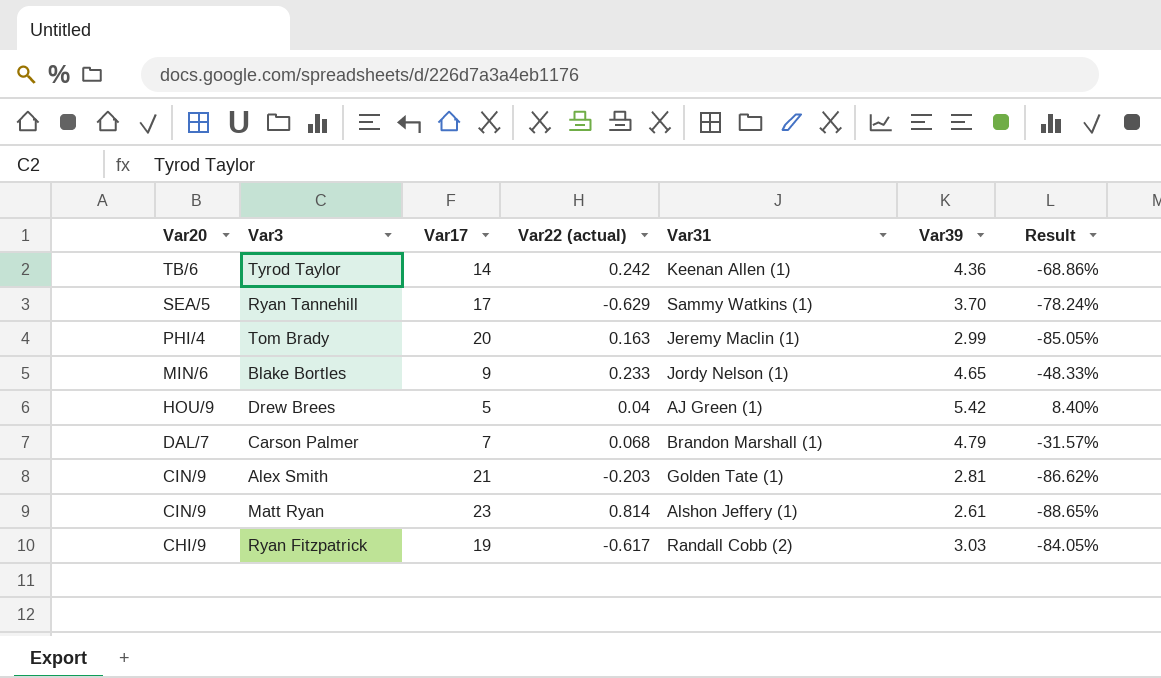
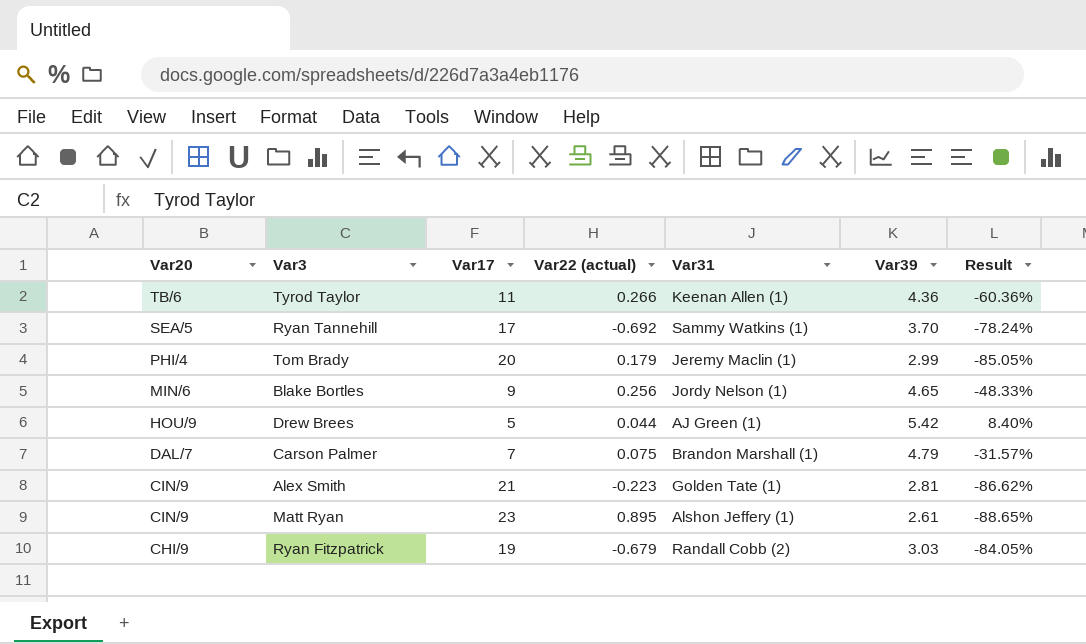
Tyrod Taylor | Var17: 14 -> 11
Tyrod Taylor | Var22 (actual): 0.242 -> 0.266
Tyrod Taylor | Result: -68.86% -> -60.36%
Ryan Tannehill | Var22 (actual): -0.629 -> -0.692
Tom Brady | Var22 (actual): 0.163 -> 0.179
Blake Bortles | Var22 (actual): 0.233 -> 0.256
Drew Brees | Var22 (actual): 0.04 -> 0.044
Carson Palmer | Var22 (actual): 0.068 -> 0.075
Alex Smith | Var22 (actual): -0.203 -> -0.223
Matt Ryan | Var22 (actual): 0.814 -> 0.895
Ryan Fitzpatrick | Var22 (actual): -0.617 -> -0.679

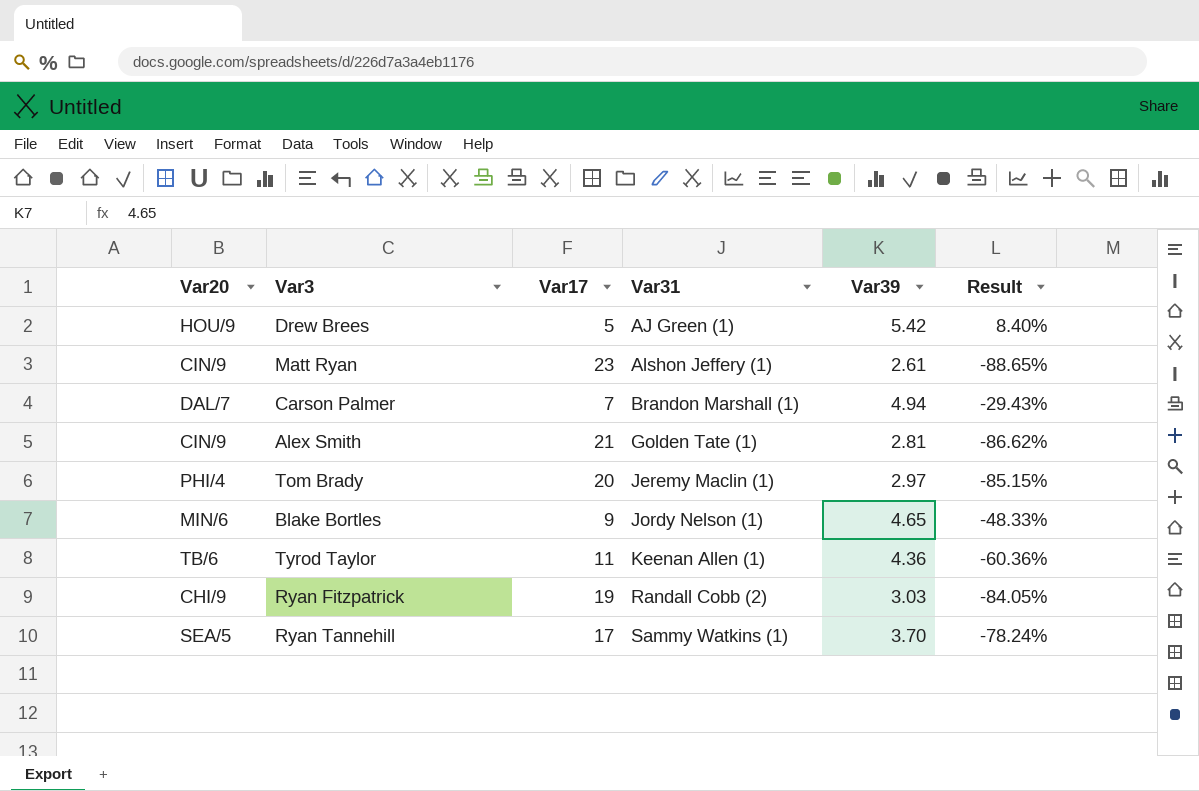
row order: Var20 descending -> Var31 ascending
column Var22 (actual) | position: 4 -> none
Carson Palmer | Var39: 4.79 -> 4.94
Carson Palmer | Result: -31.57% -> -29.43%
Tom Brady | Var39: 2.99 -> 2.97
Tom Brady | Result: -85.05% -> -85.15%

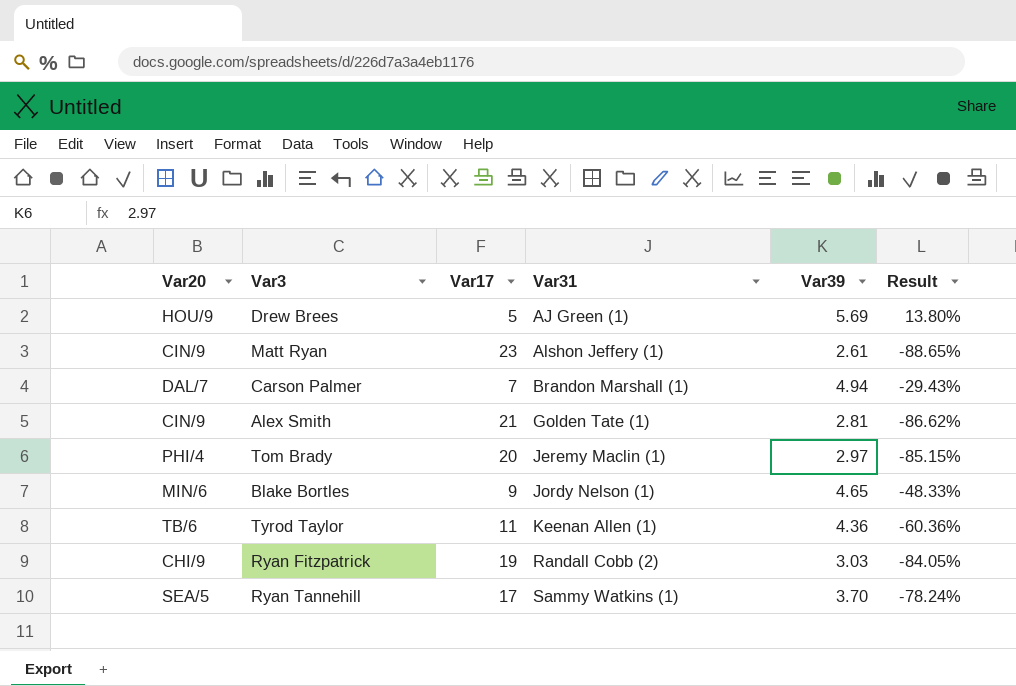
Drew Brees | Var39: 5.42 -> 5.69
Drew Brees | Result: 8.40% -> 13.80%

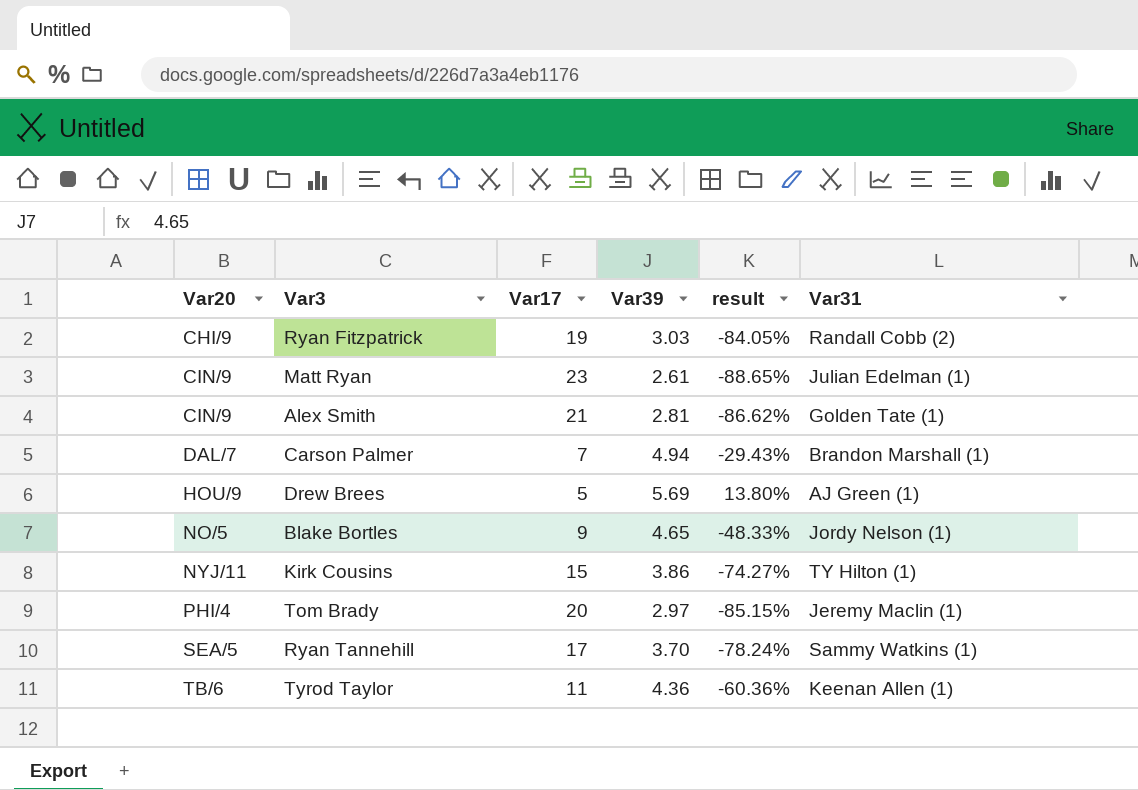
row order: Var31 ascending -> Var20 ascending
column name: Result -> result
column Var31 | position: 4 -> 6
Matt Ryan | Var31: Alshon Jeffery (1) -> Julian Edelman (1)
Blake Bortles | Var20: MIN/6 -> NO/5
row Kirk Cousins: none -> NYJ/11 | 15 | 3.86 | -74.27% | TY Hilton (1)

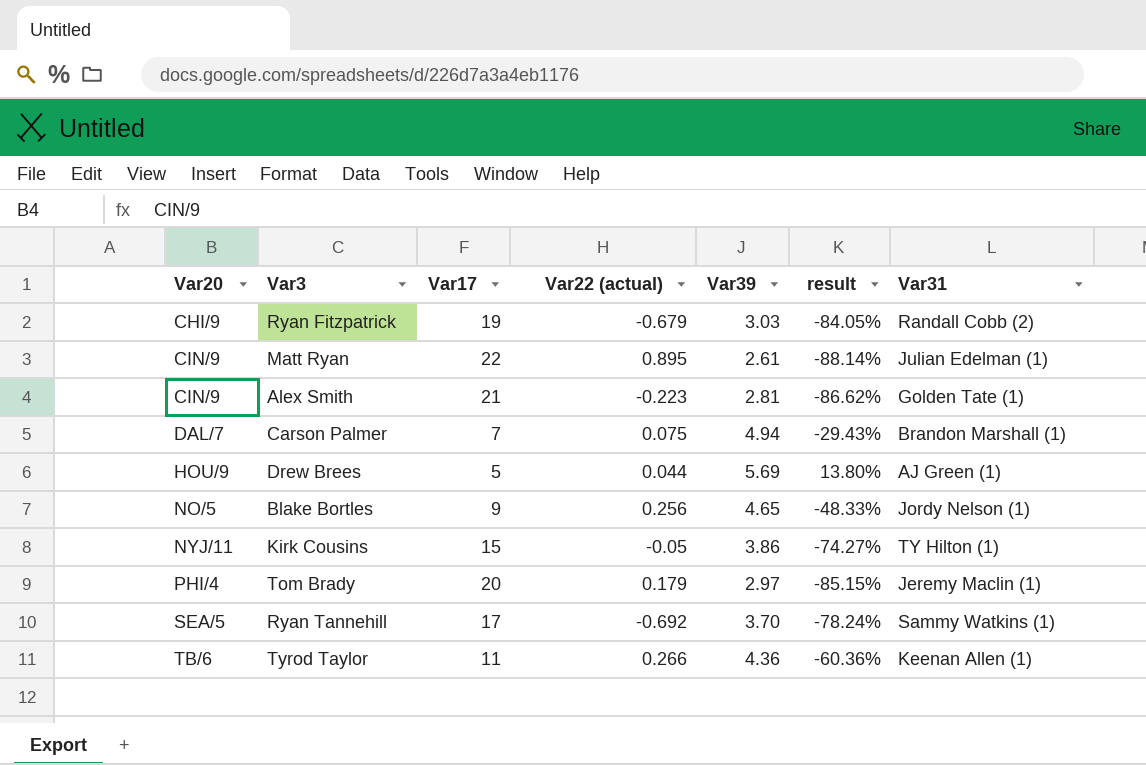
column Var22 (actual) | position: none -> 4
Matt Ryan | Var17: 23 -> 22
Matt Ryan | result: -88.65% -> -88.14%

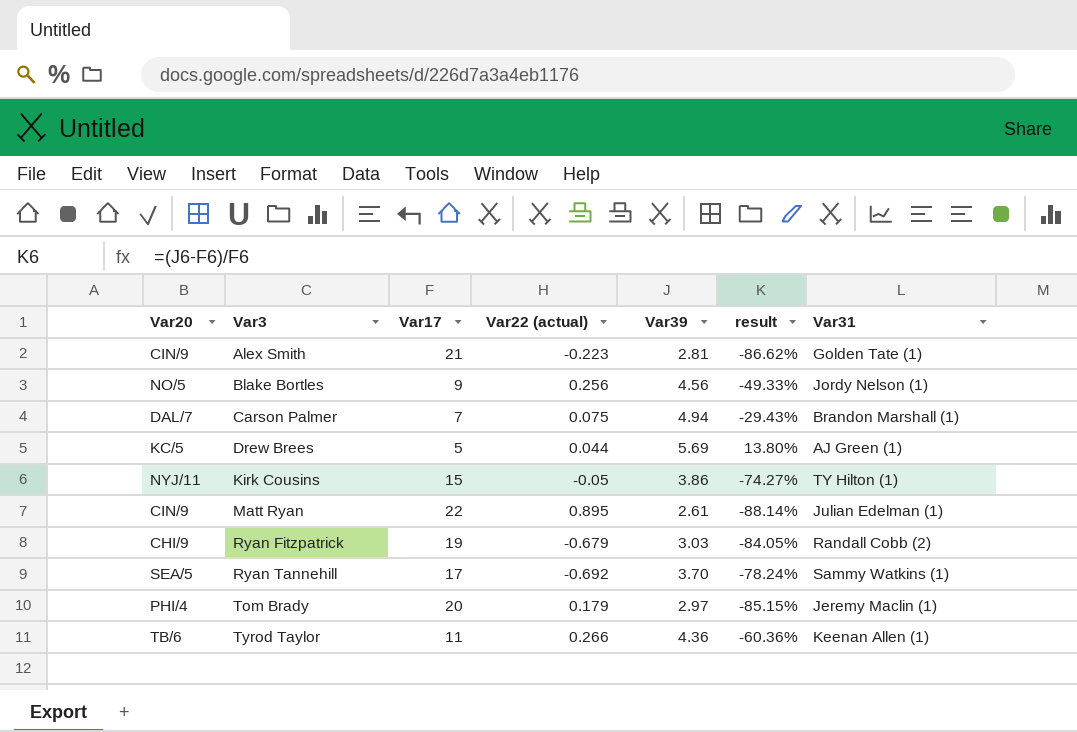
row order: Var20 ascending -> Var3 ascending
Blake Bortles | Var39: 4.65 -> 4.56
Blake Bortles | result: -48.33% -> -49.33%
Drew Brees | Var20: HOU/9 -> KC/5

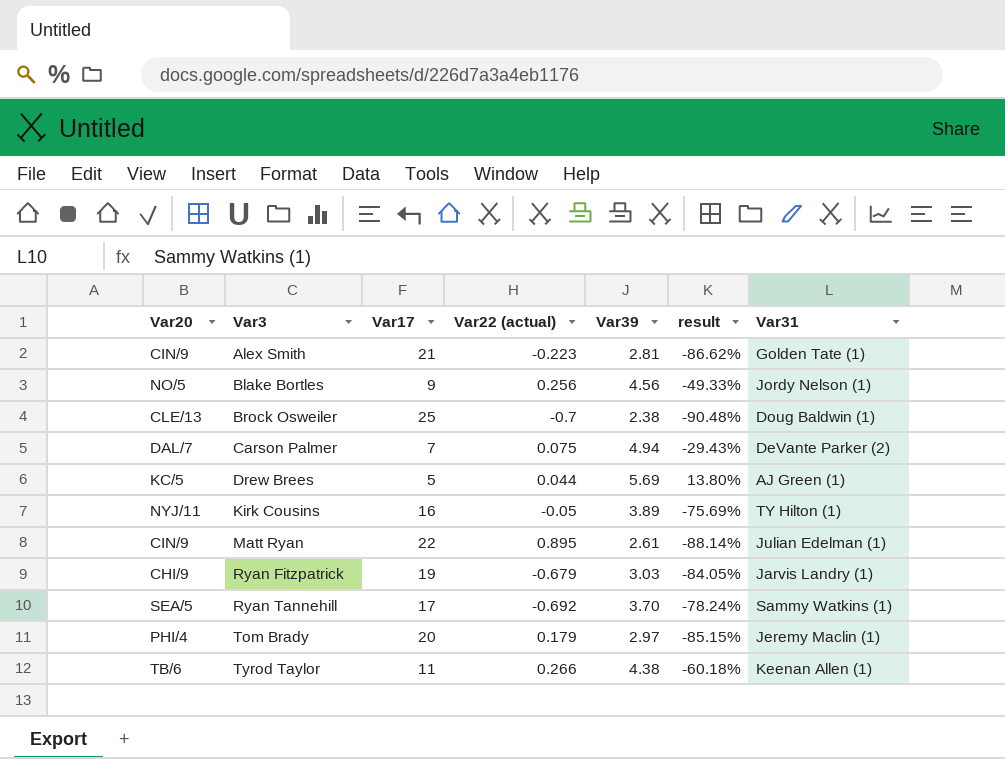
row Brock Osweiler: none -> CLE/13 | 25 | -0.7 | 2.38 | -90.48% | Doug Baldwin (1)
Carson Palmer | Var31: Brandon Marshall (1) -> DeVante Parker (2)
Kirk Cousins | Var17: 15 -> 16
Kirk Cousins | Var39: 3.86 -> 3.89
Kirk Cousins | result: -74.27% -> -75.69%
Ryan Fitzpatrick | Var31: Randall Cobb (2) -> Jarvis Landry (1)
Tyrod Taylor | Var39: 4.36 -> 4.38
Tyrod Taylor | result: -60.36% -> -60.18%

